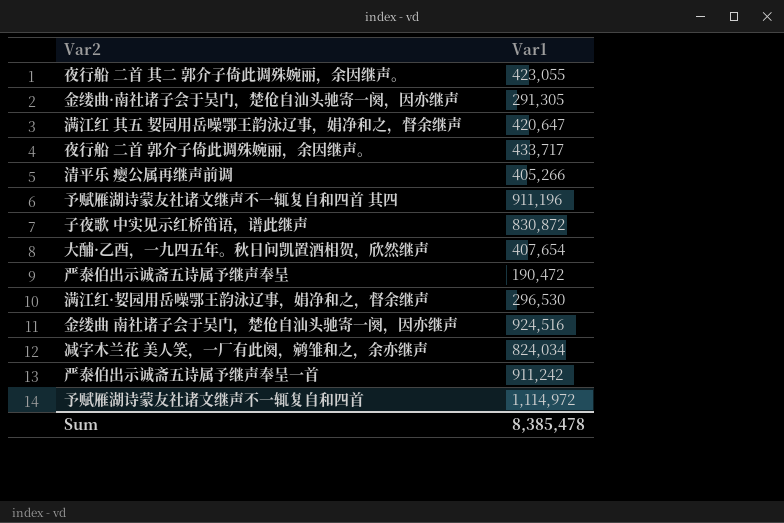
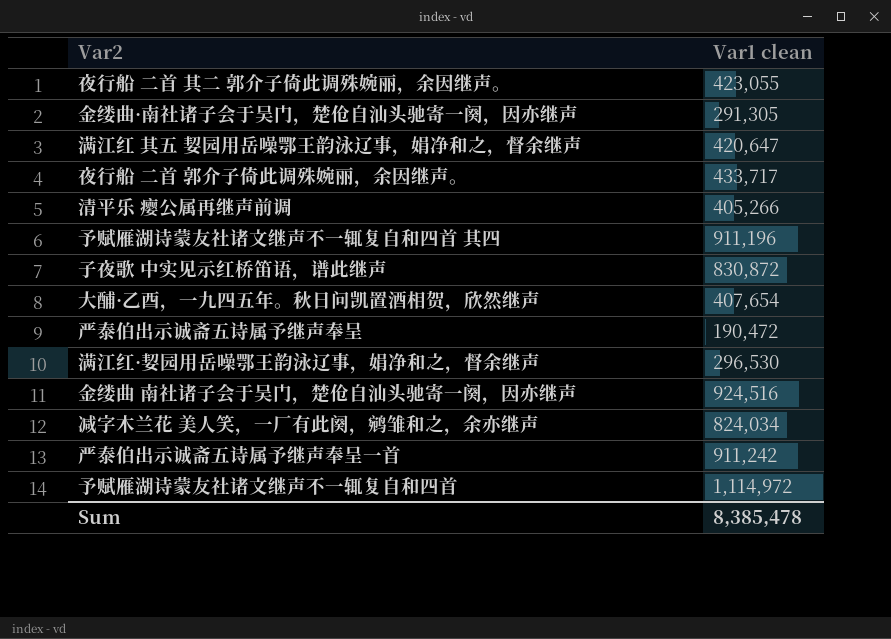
column name: Var1 -> Var1 clean

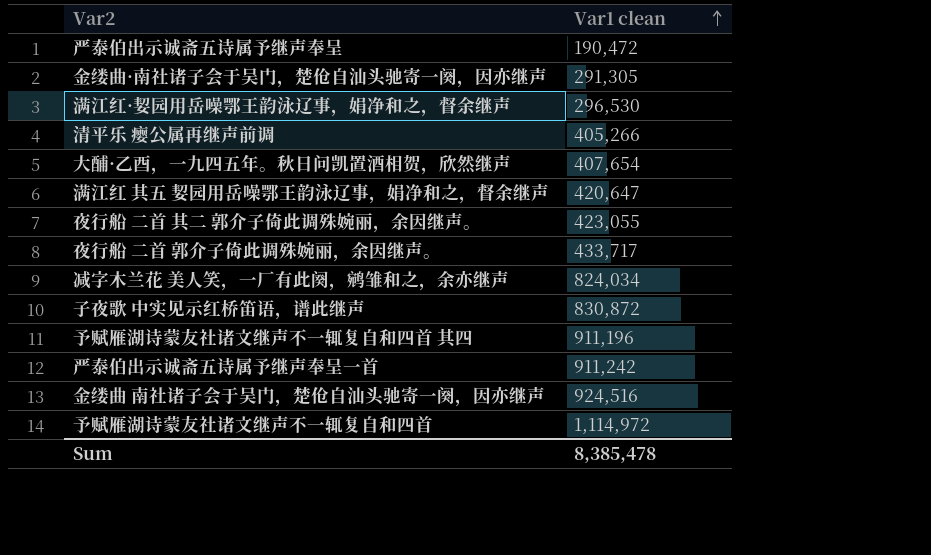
row order: none -> Var1 clean ascending

